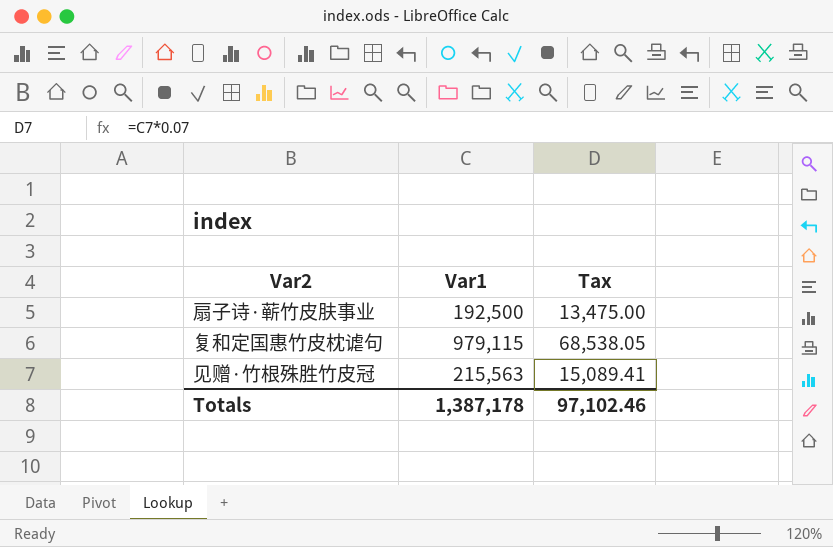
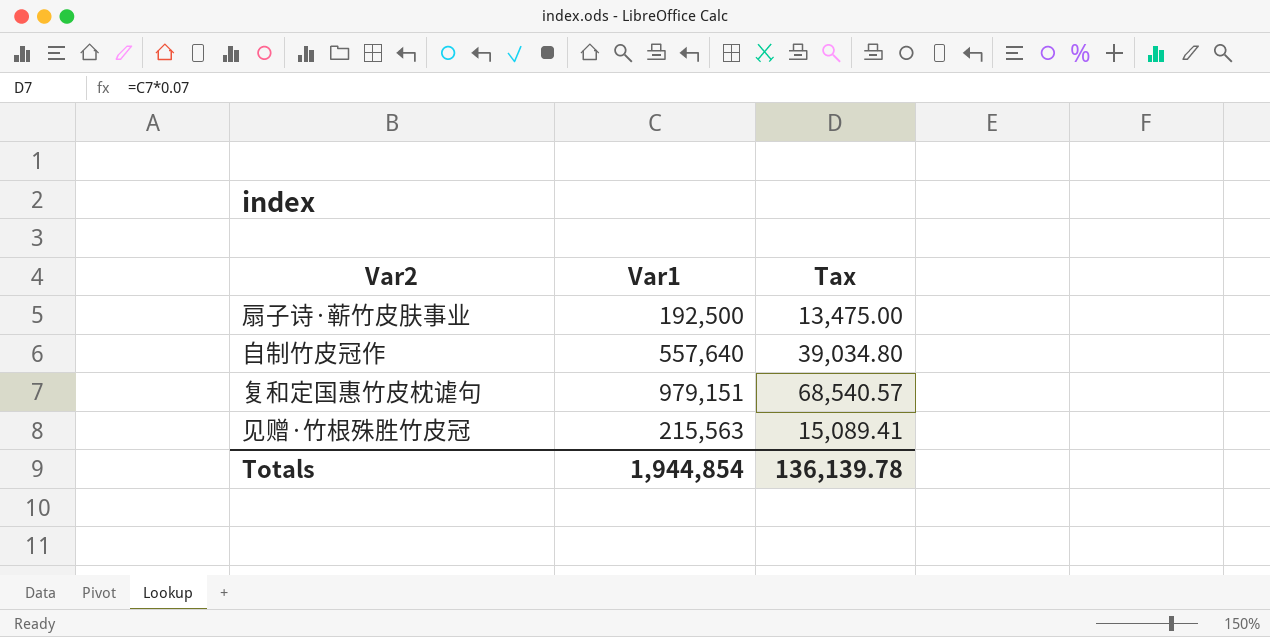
row 自制竹皮冠作: none -> 557,640 | 39,034.80
复和定国惠竹皮枕谑句 | Var1: 979,115 -> 979,151
复和定国惠竹皮枕谑句 | Tax: 68,538.05 -> 68,540.57
Totals | Var1: 1,387,178 -> 1,944,854
Totals | Tax: 97,102.46 -> 136,139.78

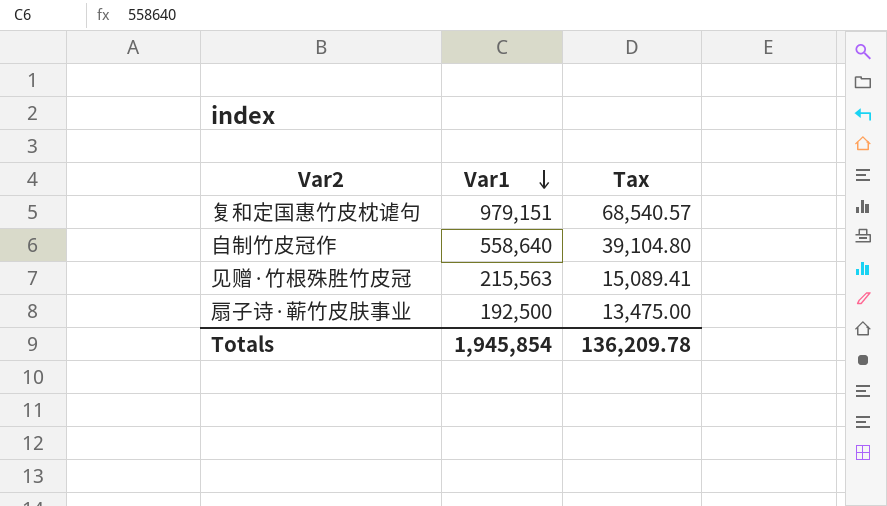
row order: none -> Var1 descending
自制竹皮冠作 | Var1: 557,640 -> 558,640
自制竹皮冠作 | Tax: 39,034.80 -> 39,104.80
Totals | Var1: 1,944,854 -> 1,945,854
Totals | Tax: 136,139.78 -> 136,209.78

